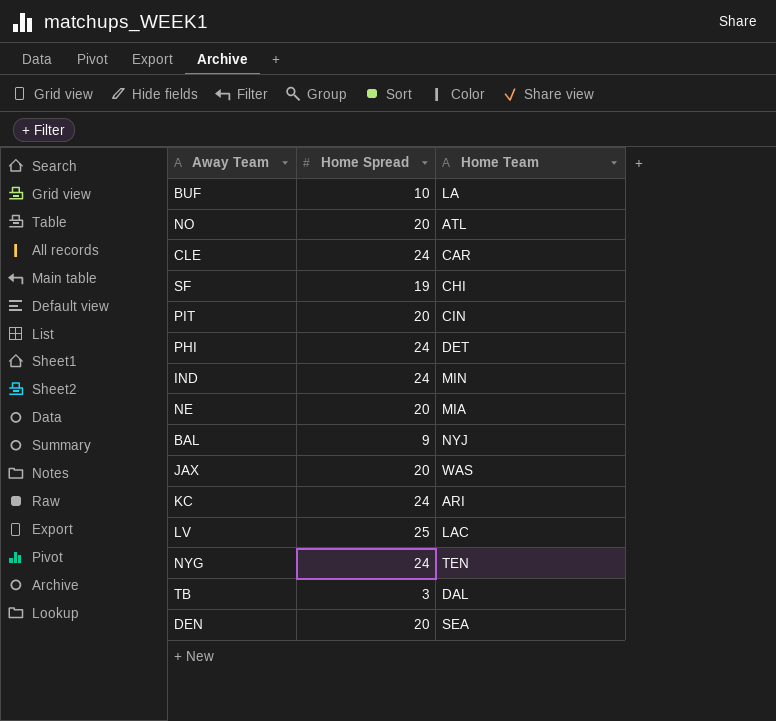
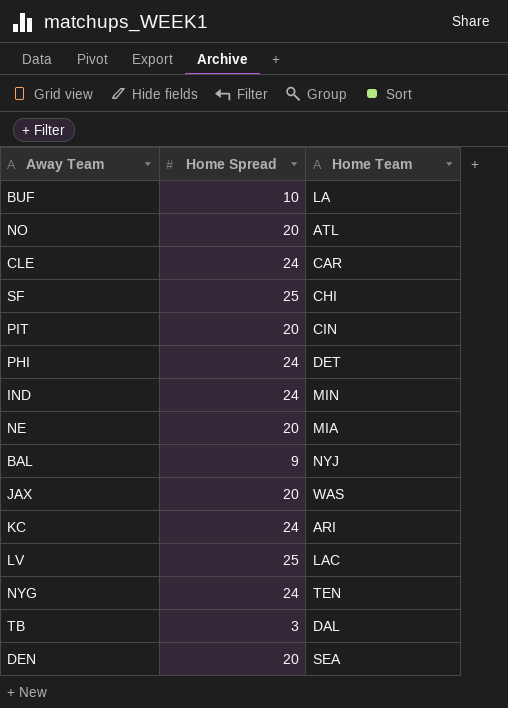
SF | Home Spread: 19 -> 25

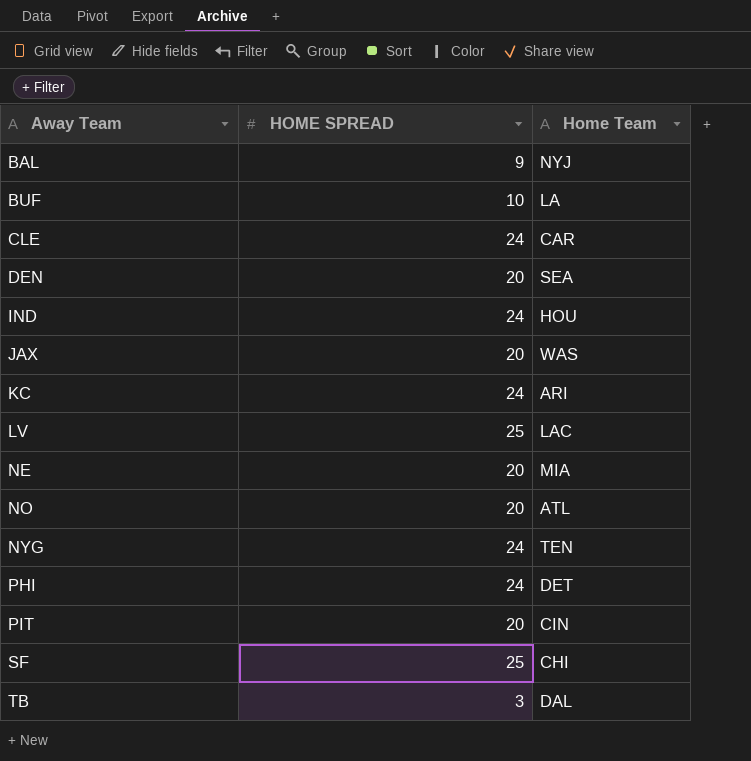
row order: none -> Away Team ascending
column name: Home Spread -> HOME SPREAD
IND | Home Team: MIN -> HOU

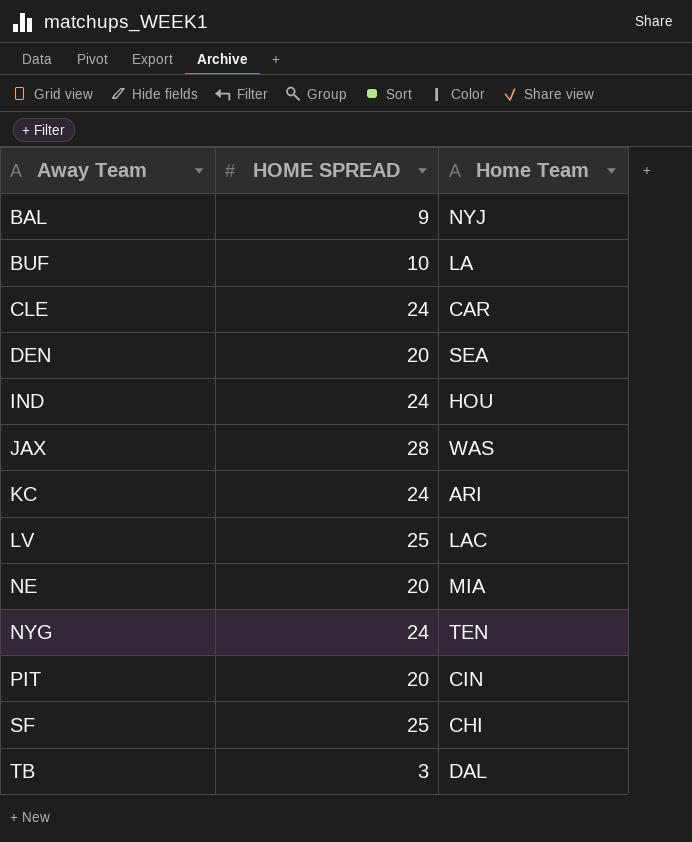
row NO: 20 | ATL -> none
row PHI: 24 | DET -> none
JAX | HOME SPREAD: 20 -> 28

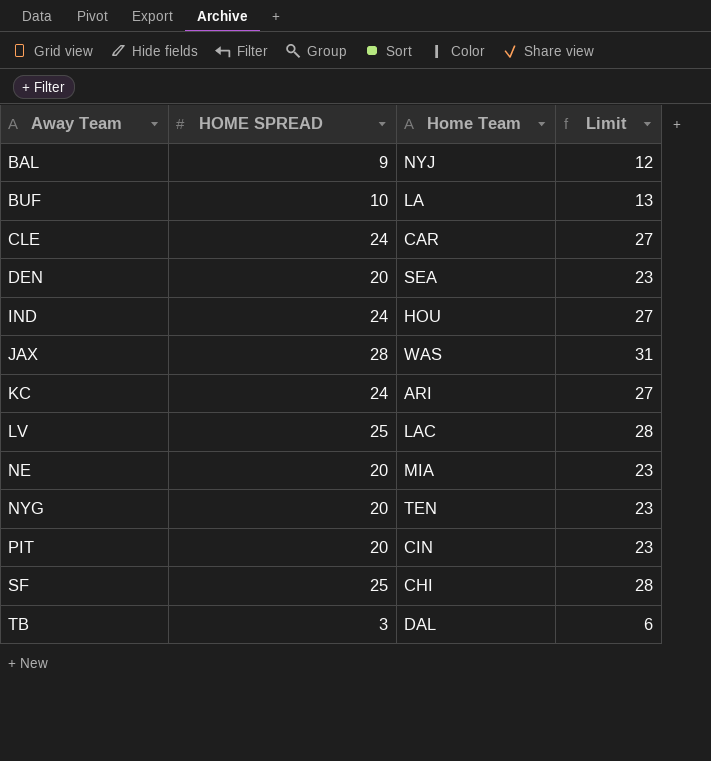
column Limit | formula: none -> [HOME SPREAD] + 3
NYG | HOME SPREAD: 24 -> 20

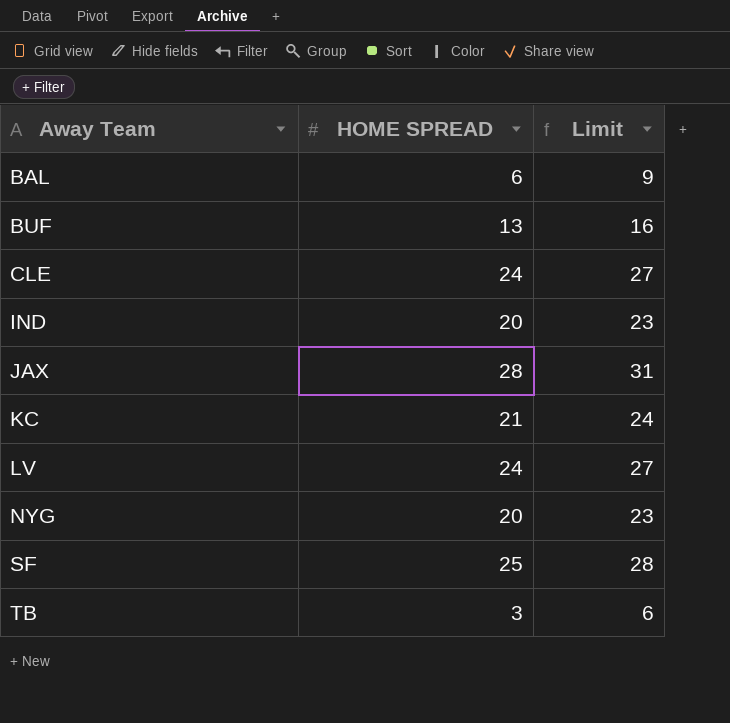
column Home Team | position: 3 -> none
row DEN: 20 | SEA | 23 -> none
row NE: 20 | MIA | 23 -> none
row PIT: 20 | CIN | 23 -> none
BAL | HOME SPREAD: 9 -> 6
BAL | Limit: 12 -> 9
BUF | HOME SPREAD: 10 -> 13
BUF | Limit: 13 -> 16
IND | HOME SPREAD: 24 -> 20
IND | Limit: 27 -> 23
KC | HOME SPREAD: 24 -> 21
KC | Limit: 27 -> 24
LV | HOME SPREAD: 25 -> 24
LV | Limit: 28 -> 27

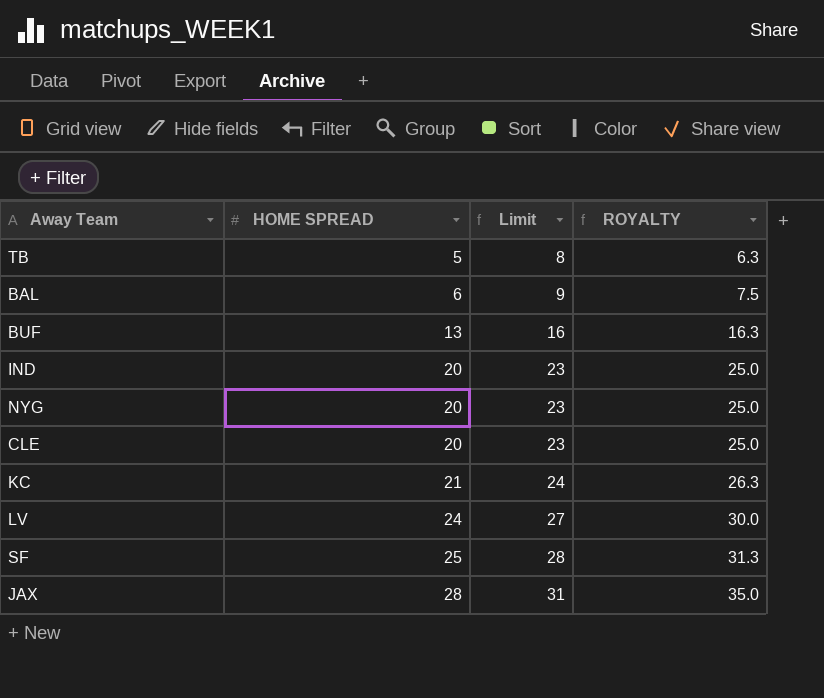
row order: Away Team ascending -> HOME SPREAD ascending
column ROYALTY | formula: none -> [HOME SPREAD] * 1.25
TB | HOME SPREAD: 3 -> 5
TB | Limit: 6 -> 8
CLE | HOME SPREAD: 24 -> 20
CLE | Limit: 27 -> 23

